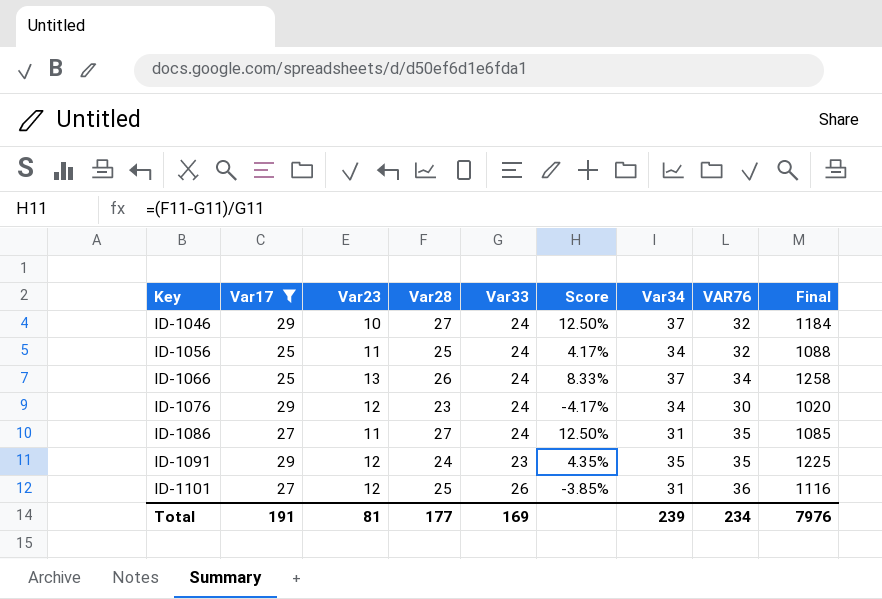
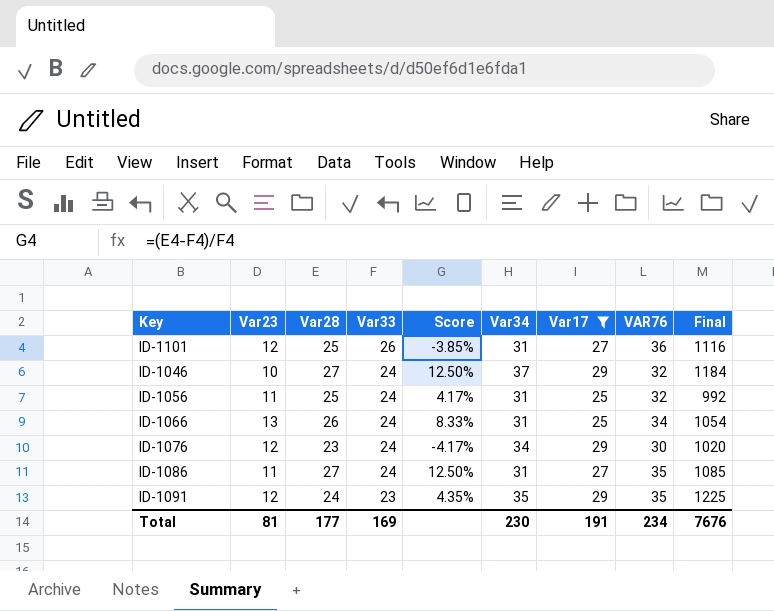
row order: Key ascending -> Var33 descending
column Var17 | position: 2 -> 7
ID-1056 | Var34: 34 -> 31
ID-1056 | Final: 1088 -> 992
ID-1066 | Var34: 37 -> 31
ID-1066 | Final: 1258 -> 1054
Total | Var34: 239 -> 230
Total | Final: 7976 -> 7676

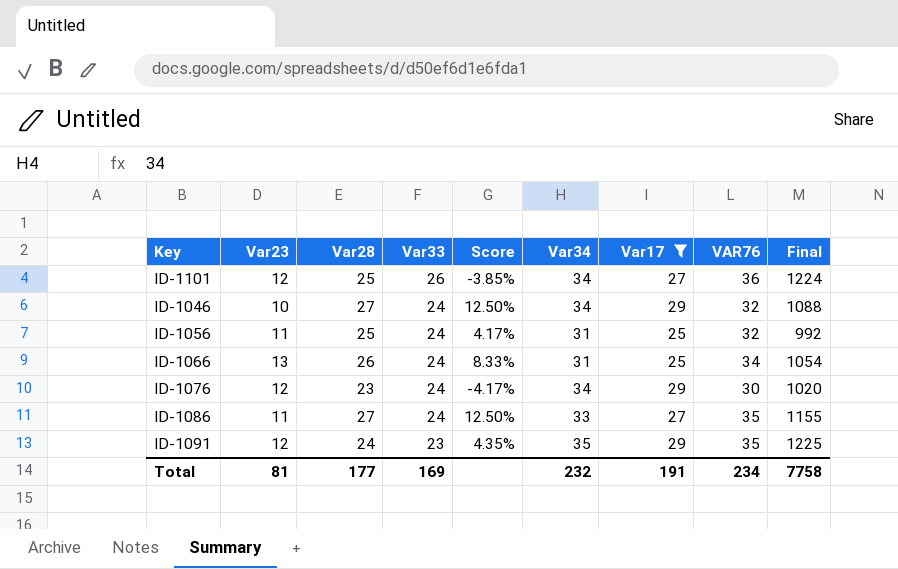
ID-1101 | Var34: 31 -> 34
ID-1101 | Final: 1116 -> 1224
ID-1046 | Var34: 37 -> 34
ID-1046 | Final: 1184 -> 1088
ID-1086 | Var34: 31 -> 33
ID-1086 | Final: 1085 -> 1155
Total | Var34: 230 -> 232
Total | Final: 7676 -> 7758

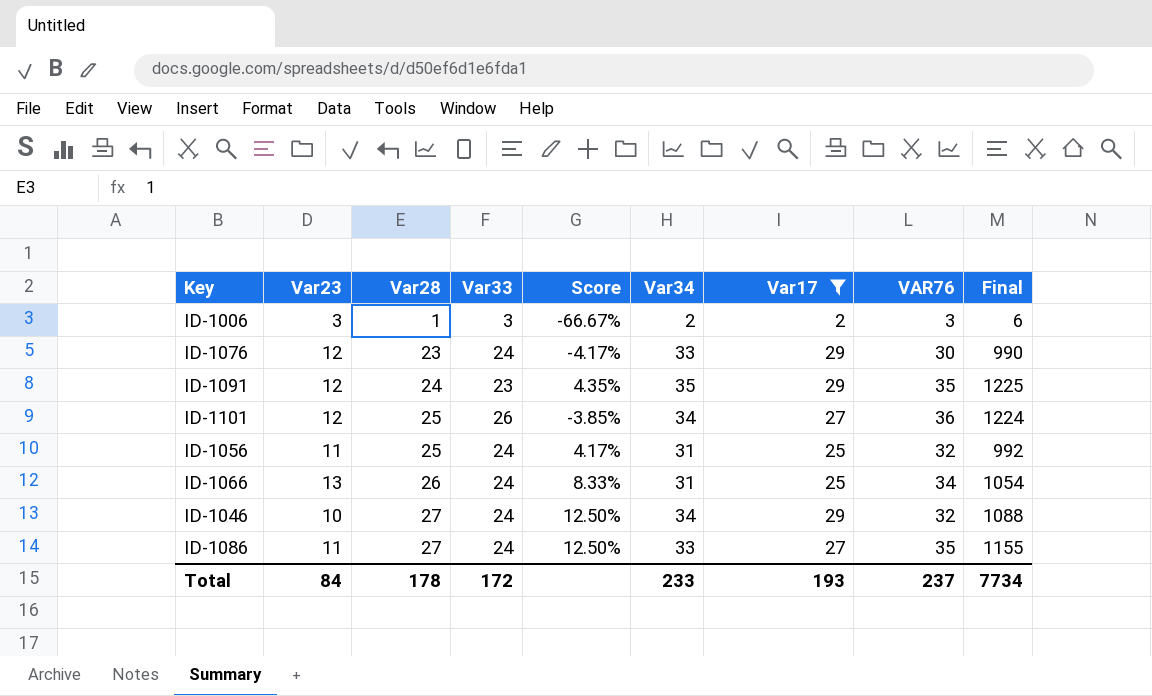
row order: Var33 descending -> Var28 ascending
row ID-1006: none -> 3 | 1 | 3 | -66.67% | 2 | 2 | 3 | 6
ID-1076 | Var34: 34 -> 33
ID-1076 | Final: 1020 -> 990
Total | Var23: 81 -> 84
Total | Var28: 177 -> 178
Total | Var33: 169 -> 172
Total | Var34: 232 -> 233
Total | Var17: 191 -> 193
Total | VAR76: 234 -> 237
Total | Final: 7758 -> 7734

